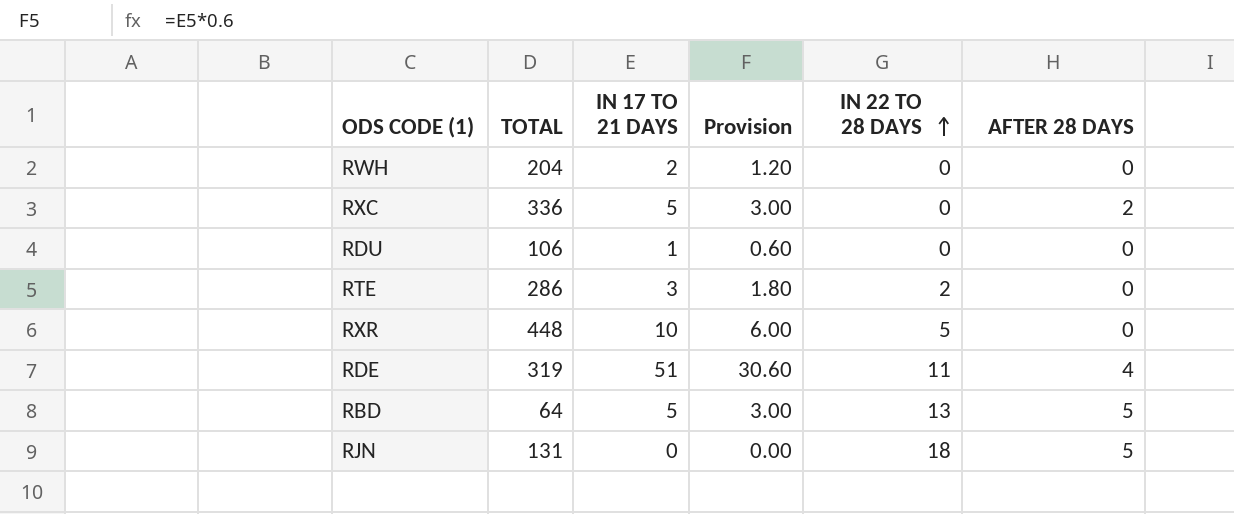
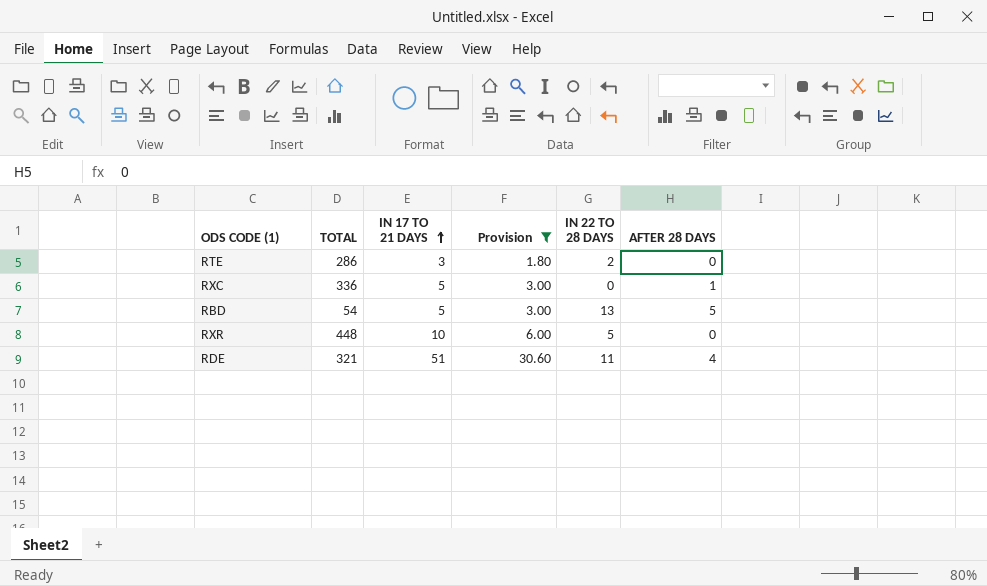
filter: none -> Provision >= 1.80
row order: IN 22 TO 28 DAYS ascending -> IN 17 TO 21 DAYS ascending
RXC | AFTER 28 DAYS: 2 -> 1
RBD | TOTAL: 64 -> 54
RDE | TOTAL: 319 -> 321

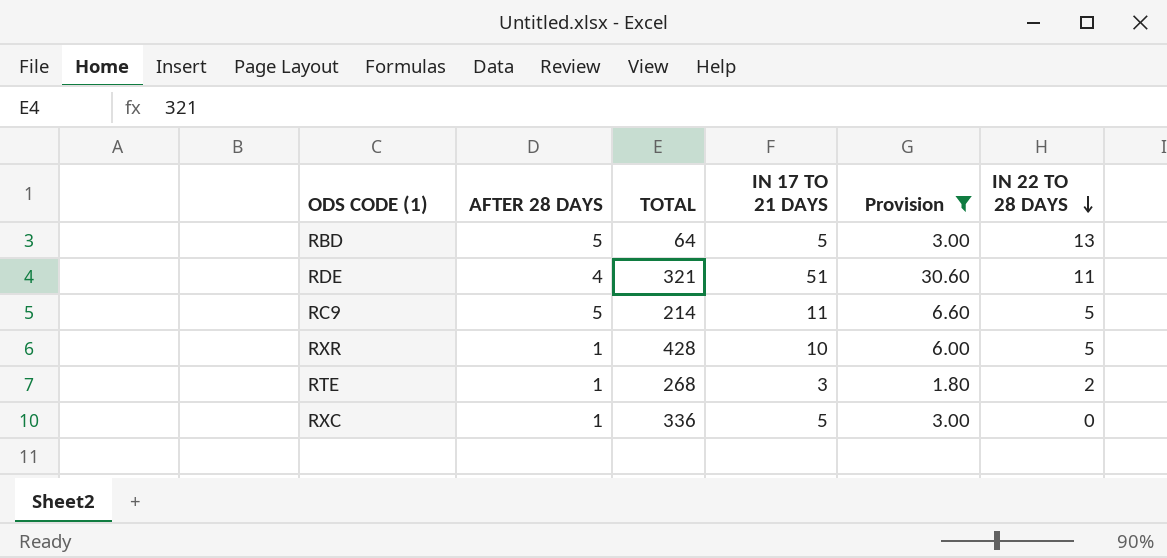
row order: IN 17 TO 21 DAYS ascending -> IN 22 TO 28 DAYS descending
column AFTER 28 DAYS | position: 6 -> 2
RBD | TOTAL: 54 -> 64
row RC9: none -> 5 | 214 | 11 | 6.60 | 5
RXR | AFTER 28 DAYS: 0 -> 1
RXR | TOTAL: 448 -> 428
RTE | AFTER 28 DAYS: 0 -> 1
RTE | TOTAL: 286 -> 268

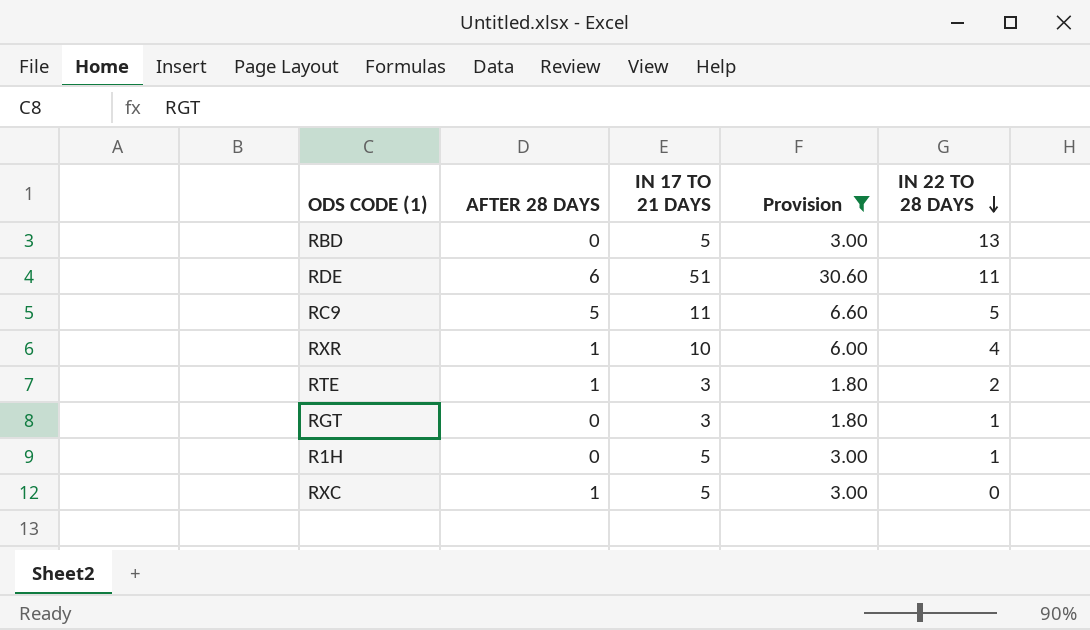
column TOTAL | position: 3 -> none
RBD | AFTER 28 DAYS: 5 -> 0
RDE | AFTER 28 DAYS: 4 -> 6
RXR | IN 22 TO 28 DAYS: 5 -> 4
row RGT: none -> 0 | 3 | 1.80 | 1
row R1H: none -> 0 | 5 | 3.00 | 1

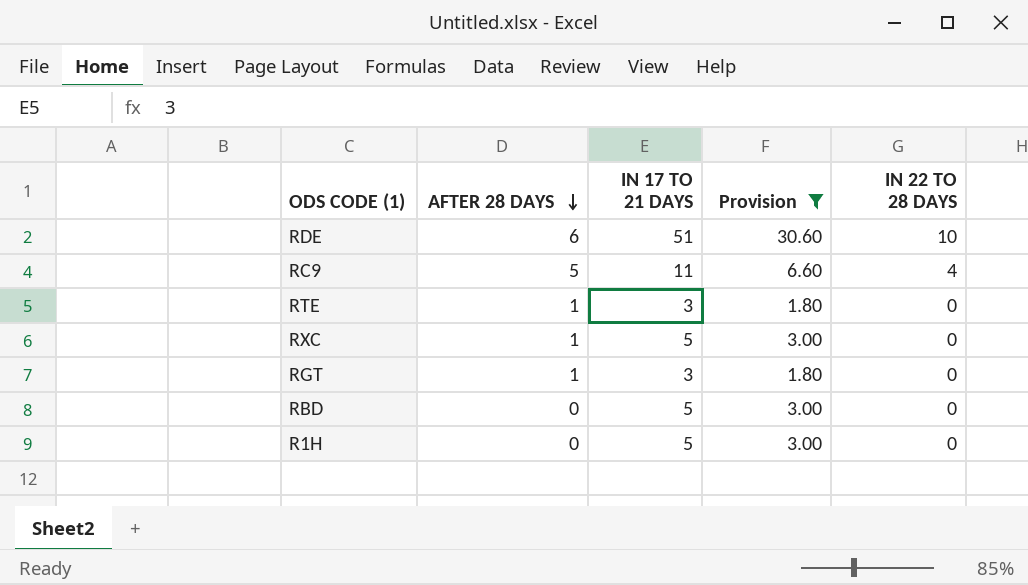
row order: IN 22 TO 28 DAYS descending -> AFTER 28 DAYS descending
row RXR: 1 | 10 | 6.00 | 4 -> none
RDE | IN 22 TO 28 DAYS: 11 -> 10
RC9 | IN 22 TO 28 DAYS: 5 -> 4
RTE | IN 22 TO 28 DAYS: 2 -> 0
RGT | AFTER 28 DAYS: 0 -> 1
RGT | IN 22 TO 28 DAYS: 1 -> 0
RBD | IN 22 TO 28 DAYS: 13 -> 0
R1H | IN 22 TO 28 DAYS: 1 -> 0

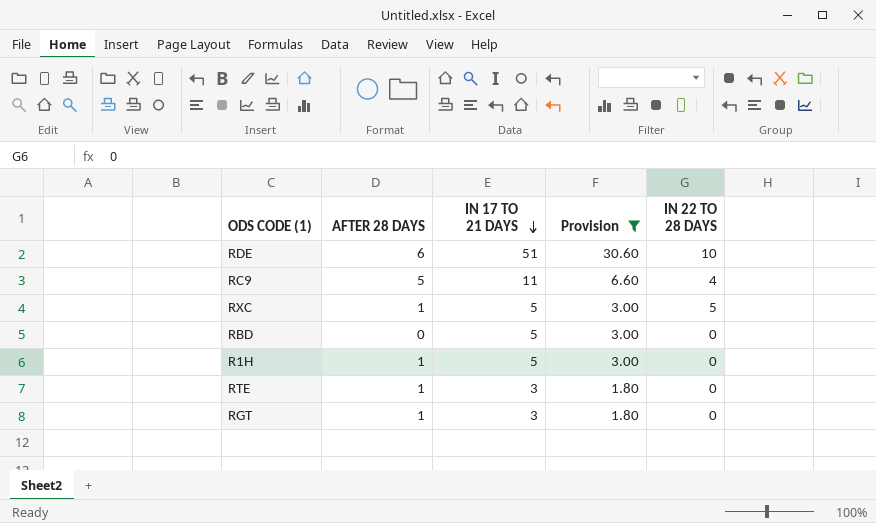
row order: AFTER 28 DAYS descending -> IN 17 TO 21 DAYS descending
RXC | IN 22 TO 28 DAYS: 0 -> 5
R1H | AFTER 28 DAYS: 0 -> 1

